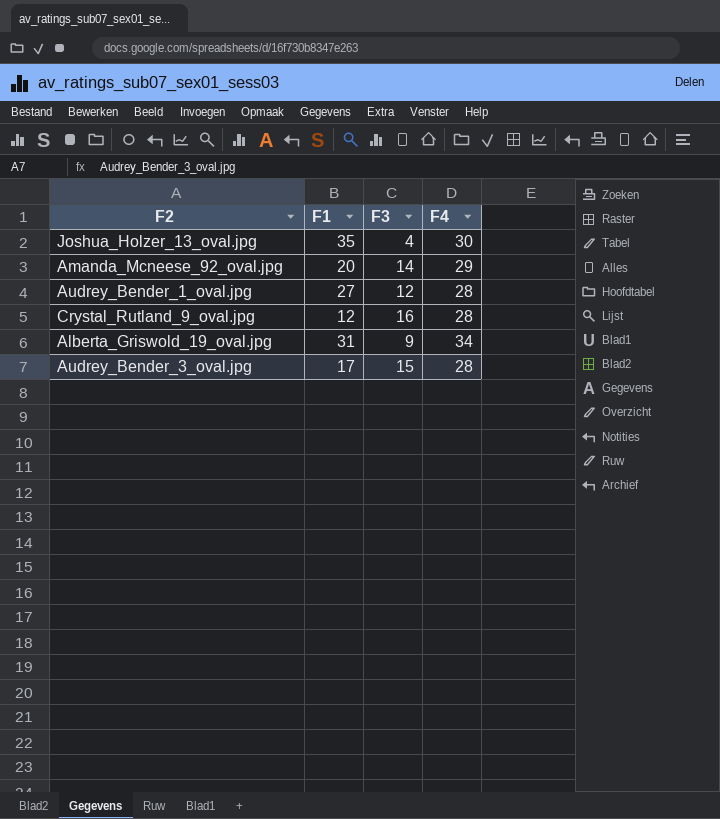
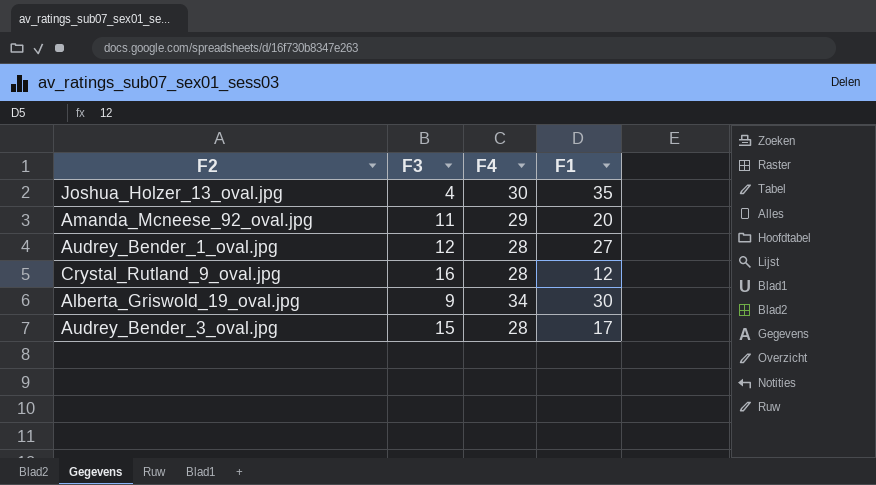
column F1 | position: 2 -> 4
Amanda_Mcneese_92_oval.jpg | F3: 14 -> 11
Alberta_Griswold_19_oval.jpg | F1: 31 -> 30

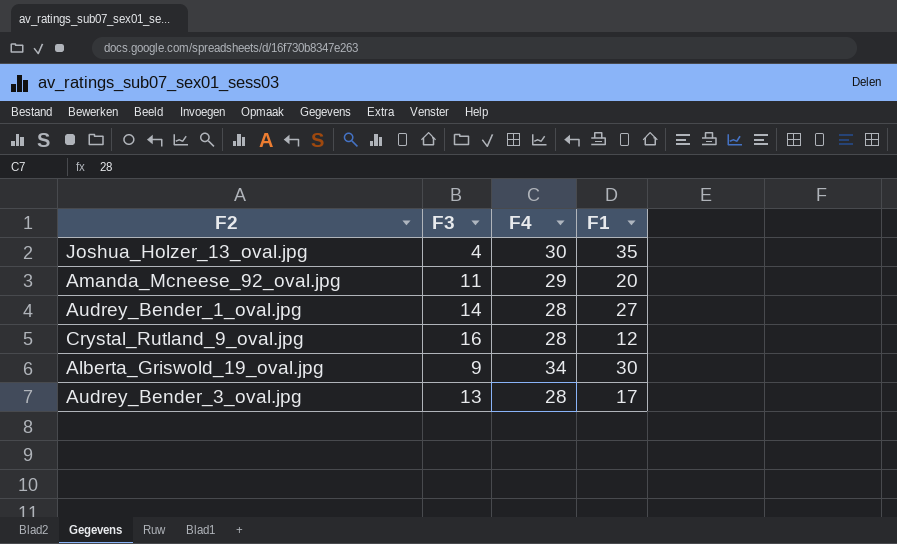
Audrey_Bender_1_oval.jpg | F3: 12 -> 14
Audrey_Bender_3_oval.jpg | F3: 15 -> 13

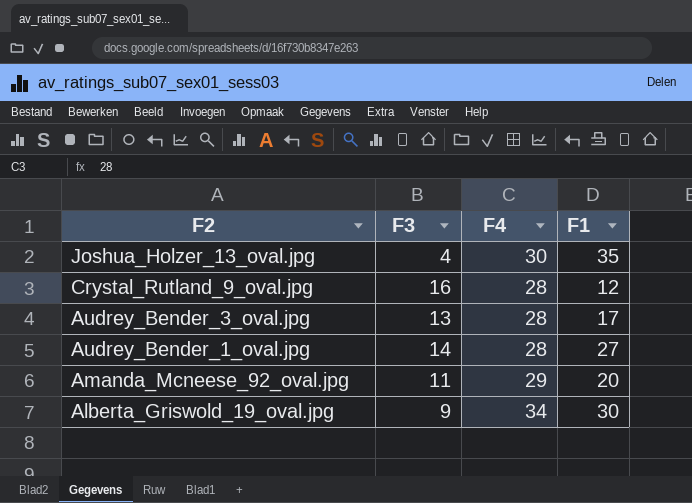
row order: none -> F2 descending

